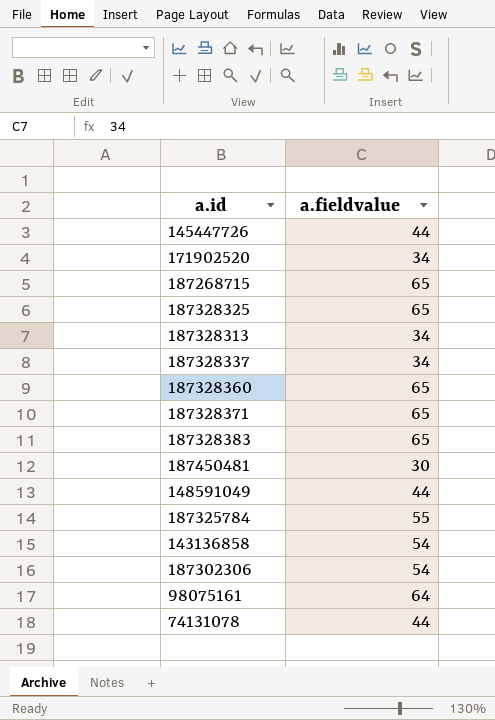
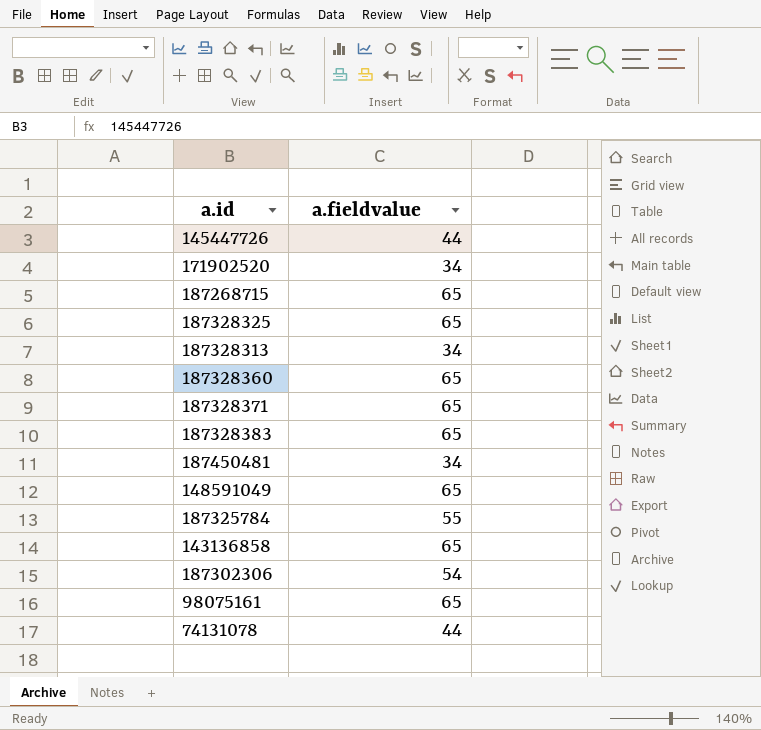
row 187328337: 34 -> none
187450481 | a.fieldvalue: 30 -> 34
148591049 | a.fieldvalue: 44 -> 65
143136858 | a.fieldvalue: 54 -> 65
98075161 | a.fieldvalue: 64 -> 65

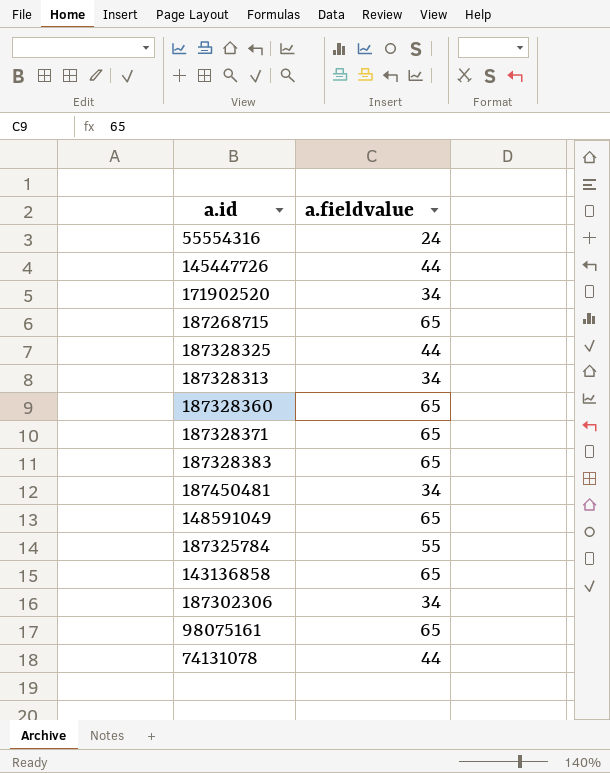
row 55554316: none -> 24
187328325 | a.fieldvalue: 65 -> 44
187302306 | a.fieldvalue: 54 -> 34

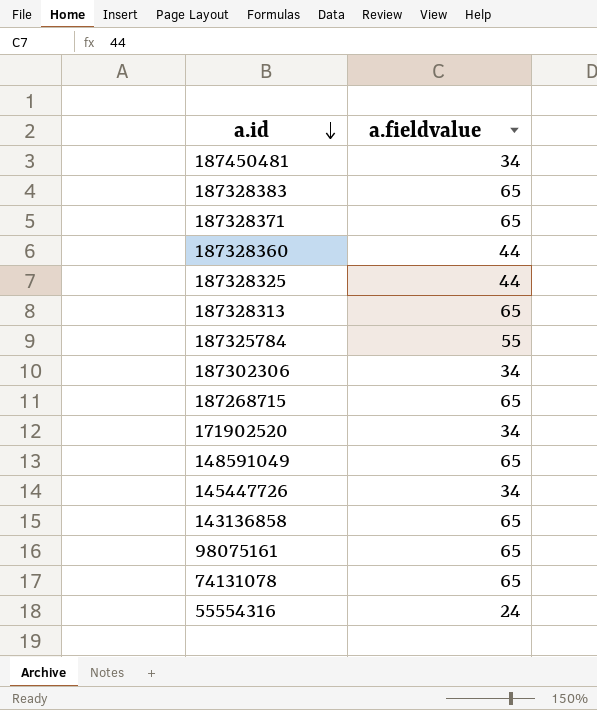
row order: none -> a.id descending
187328360 | a.fieldvalue: 65 -> 44
187328313 | a.fieldvalue: 34 -> 65
145447726 | a.fieldvalue: 44 -> 34
74131078 | a.fieldvalue: 44 -> 65

